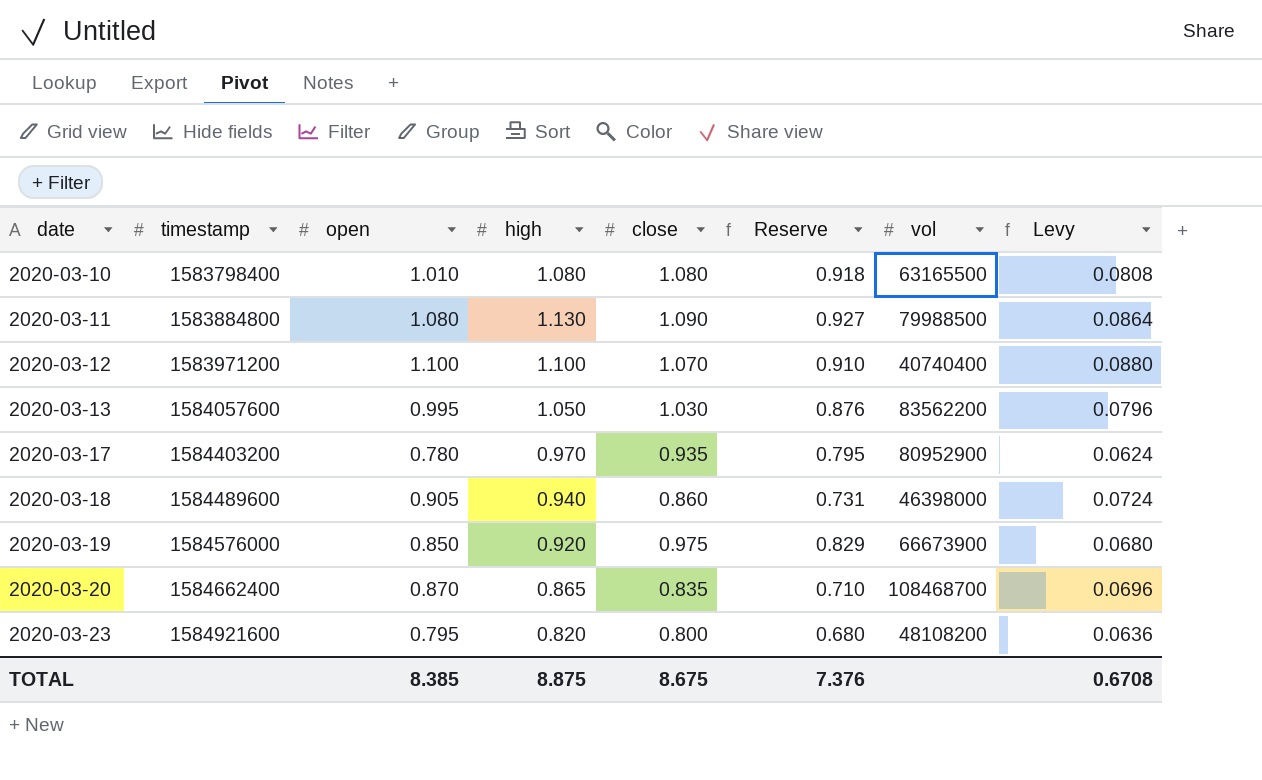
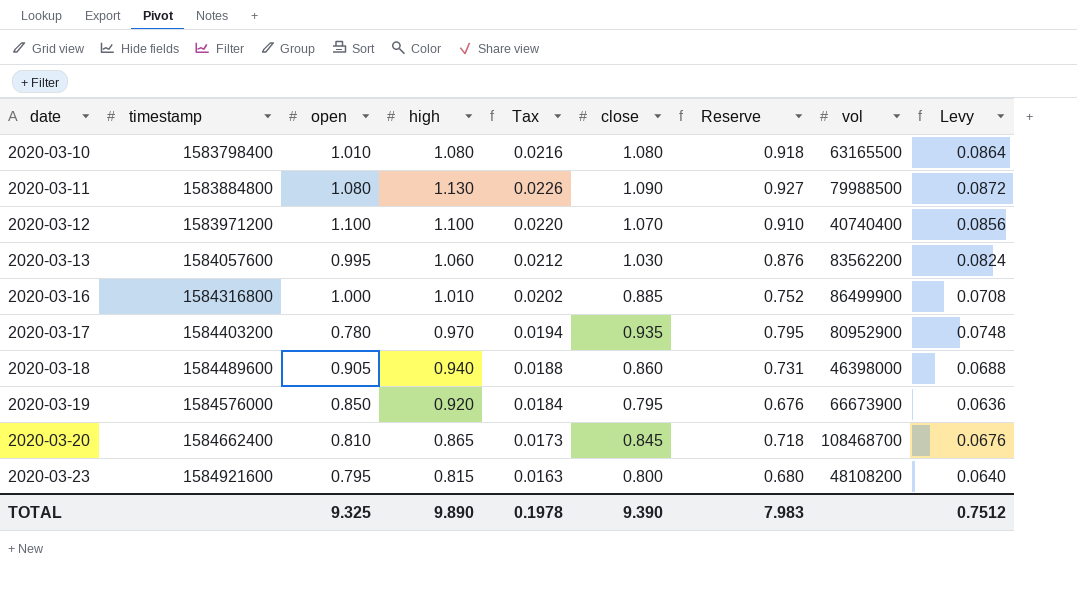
column Tax | formula: none -> [high] * 0.02
column Levy | formula: [open] * 0.08 -> [close] * 0.08
2020-03-13 | high: 1.050 -> 1.060
row 2020-03-16: none -> 1584316800 | 1.000 | 1.010 | 0.0202 | 0.885 | 0.752 | 86499900 | 0.0708
2020-03-19 | close: 0.975 -> 0.795
2020-03-19 | Reserve: 0.829 -> 0.676
2020-03-20 | open: 0.870 -> 0.810
2020-03-20 | close: 0.835 -> 0.845
2020-03-20 | Reserve: 0.710 -> 0.718
2020-03-23 | high: 0.820 -> 0.815
TOTAL | open: 8.385 -> 9.325
TOTAL | high: 8.875 -> 9.890
TOTAL | close: 8.675 -> 9.390
TOTAL | Reserve: 7.376 -> 7.983
TOTAL | Levy: 0.6708 -> 0.7512

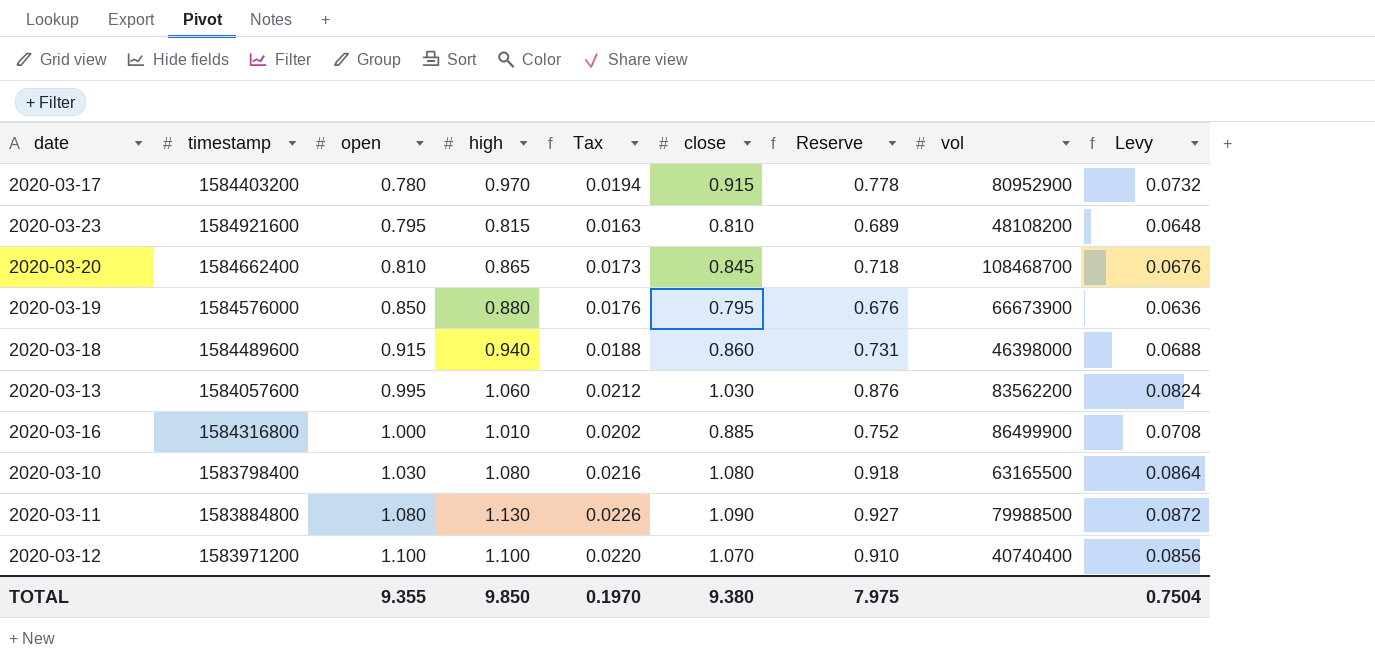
row order: date ascending -> open ascending
2020-03-17 | close: 0.935 -> 0.915
2020-03-17 | Reserve: 0.795 -> 0.778
2020-03-17 | Levy: 0.0748 -> 0.0732
2020-03-23 | close: 0.800 -> 0.810
2020-03-23 | Reserve: 0.680 -> 0.689
2020-03-23 | Levy: 0.0640 -> 0.0648
2020-03-19 | high: 0.920 -> 0.880
2020-03-19 | Tax: 0.0184 -> 0.0176
2020-03-18 | open: 0.905 -> 0.915
2020-03-10 | open: 1.010 -> 1.030
TOTAL | open: 9.325 -> 9.355
TOTAL | high: 9.890 -> 9.850
TOTAL | Tax: 0.1978 -> 0.1970
TOTAL | close: 9.390 -> 9.380
TOTAL | Reserve: 7.983 -> 7.975
TOTAL | Levy: 0.7512 -> 0.7504

